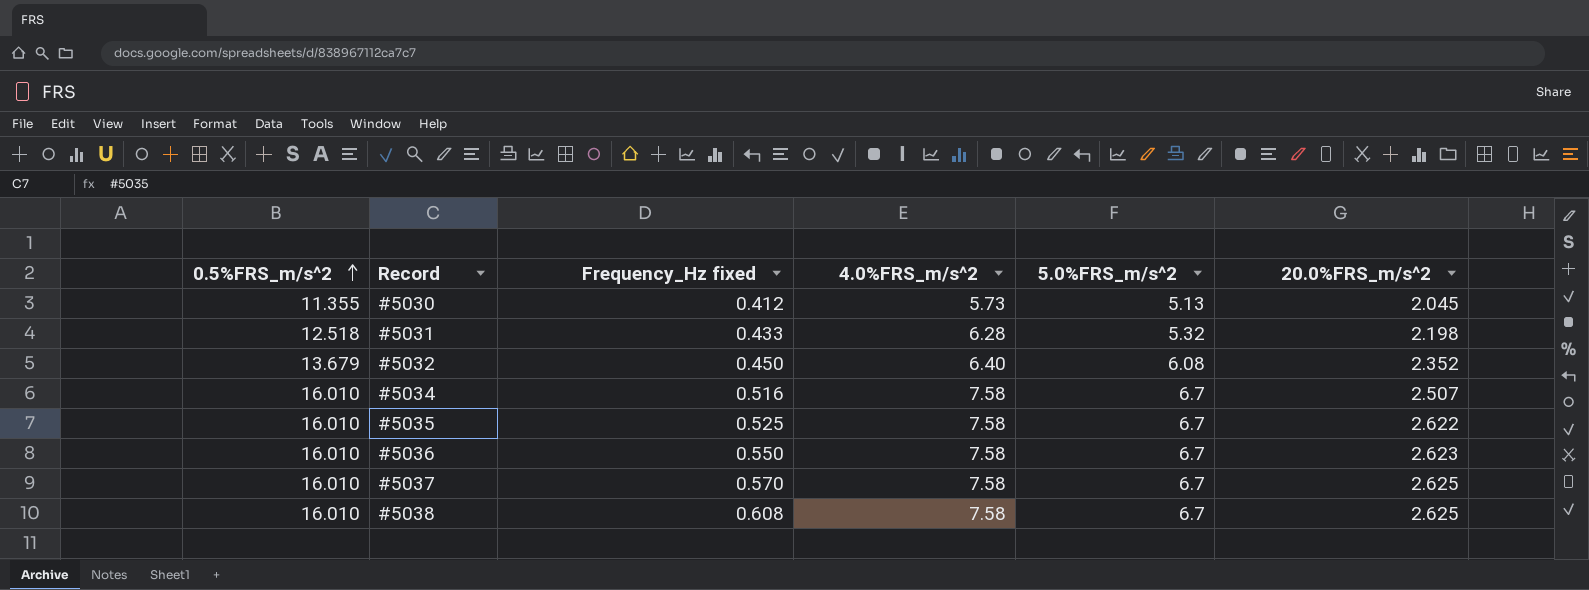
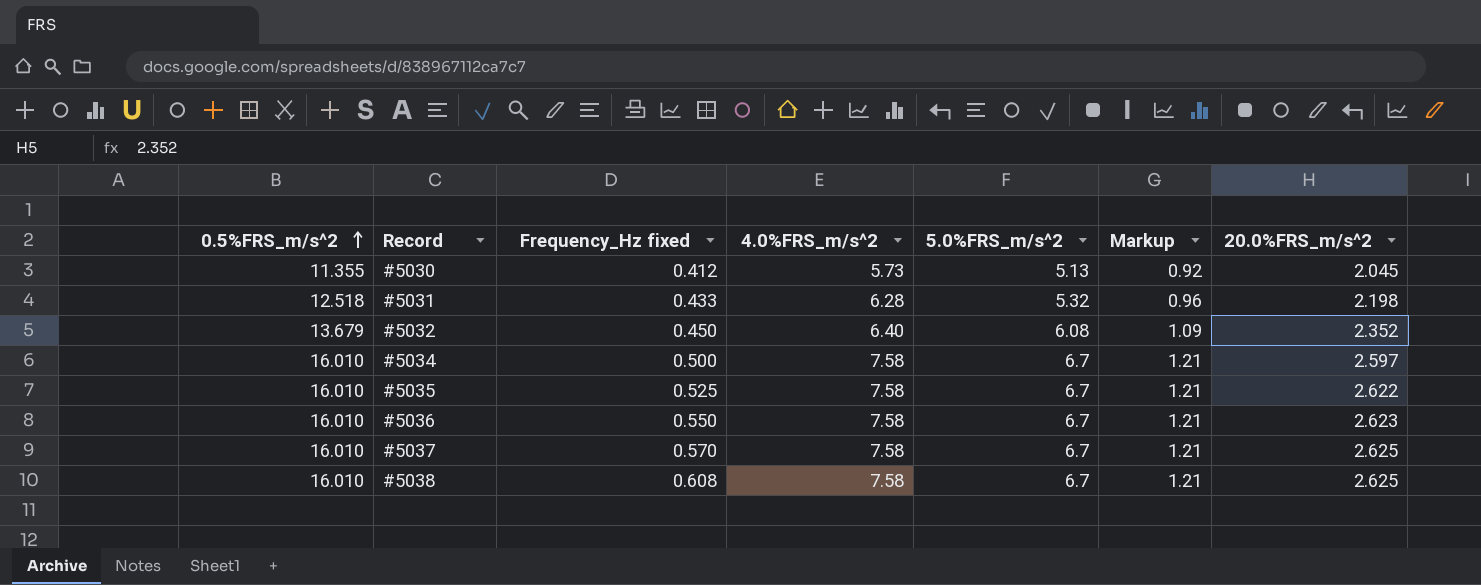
column Markup | formula: none -> [5.0%FRS_m/s^2] * 0.18
#5034 | Frequency_Hz fixed: 0.516 -> 0.500
#5034 | 20.0%FRS_m/s^2: 2.507 -> 2.597

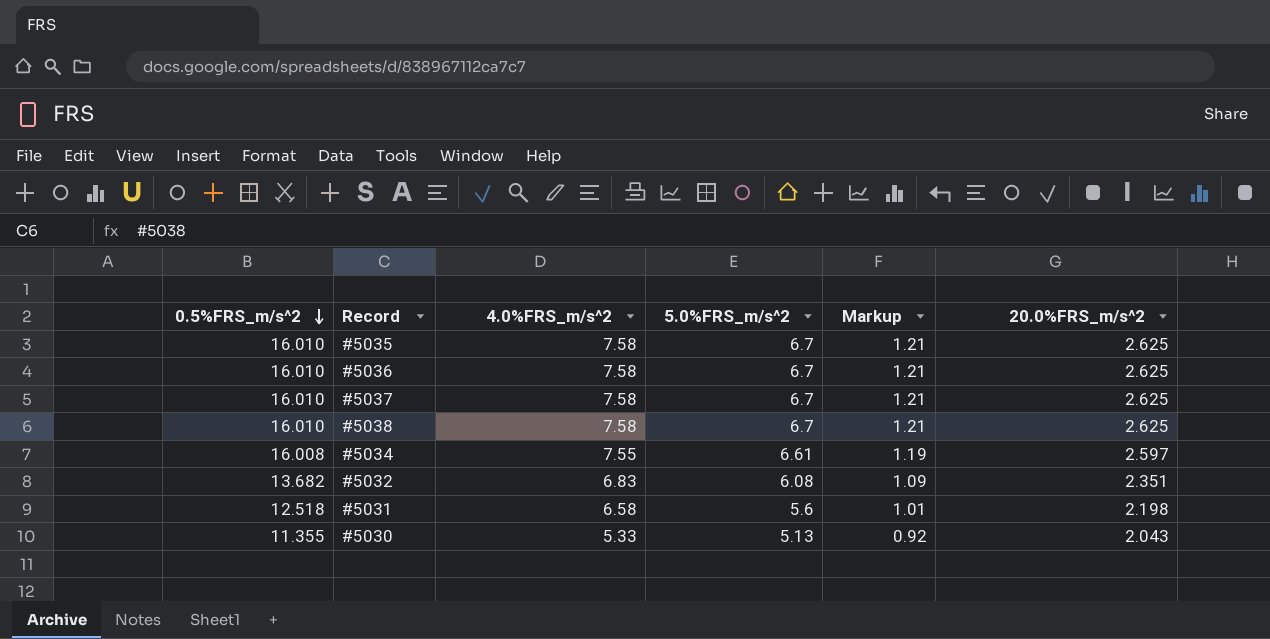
row order: 0.5%FRS_m/s^2 ascending -> 0.5%FRS_m/s^2 descending
column Frequency_Hz fixed | position: 3 -> none
#5035 | 20.0%FRS_m/s^2: 2.622 -> 2.625
#5036 | 20.0%FRS_m/s^2: 2.623 -> 2.625
#5034 | 0.5%FRS_m/s^2: 16.010 -> 16.008
#5034 | 4.0%FRS_m/s^2: 7.58 -> 7.55
#5034 | 5.0%FRS_m/s^2: 6.7 -> 6.61
#5034 | Markup: 1.21 -> 1.19
#5032 | 0.5%FRS_m/s^2: 13.679 -> 13.682
#5032 | 4.0%FRS_m/s^2: 6.40 -> 6.83
#5032 | 20.0%FRS_m/s^2: 2.352 -> 2.351
#5031 | 4.0%FRS_m/s^2: 6.28 -> 6.58
#5031 | 5.0%FRS_m/s^2: 5.32 -> 5.6
#5031 | Markup: 0.96 -> 1.01
#5030 | 4.0%FRS_m/s^2: 5.73 -> 5.33
#5030 | 20.0%FRS_m/s^2: 2.045 -> 2.043

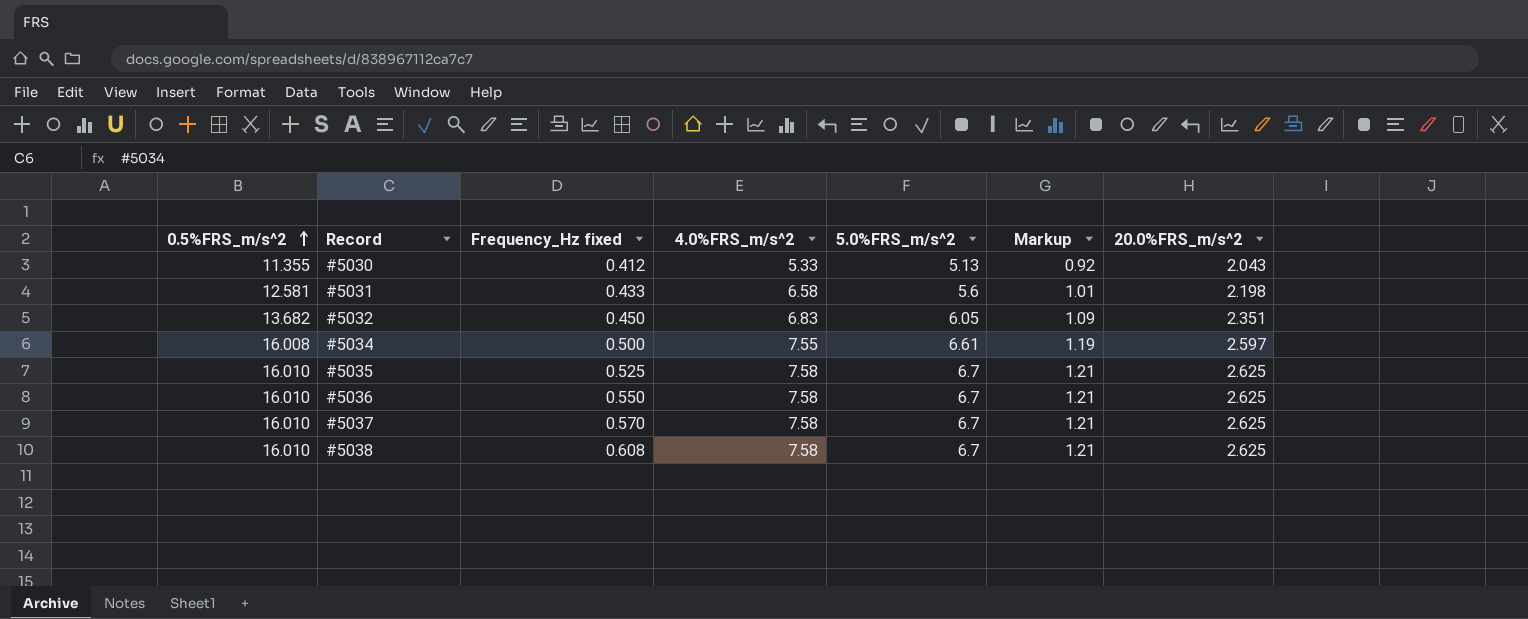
row order: 0.5%FRS_m/s^2 descending -> 0.5%FRS_m/s^2 ascending
column Frequency_Hz fixed | position: none -> 3
#5031 | 0.5%FRS_m/s^2: 12.518 -> 12.581
#5032 | 5.0%FRS_m/s^2: 6.08 -> 6.05

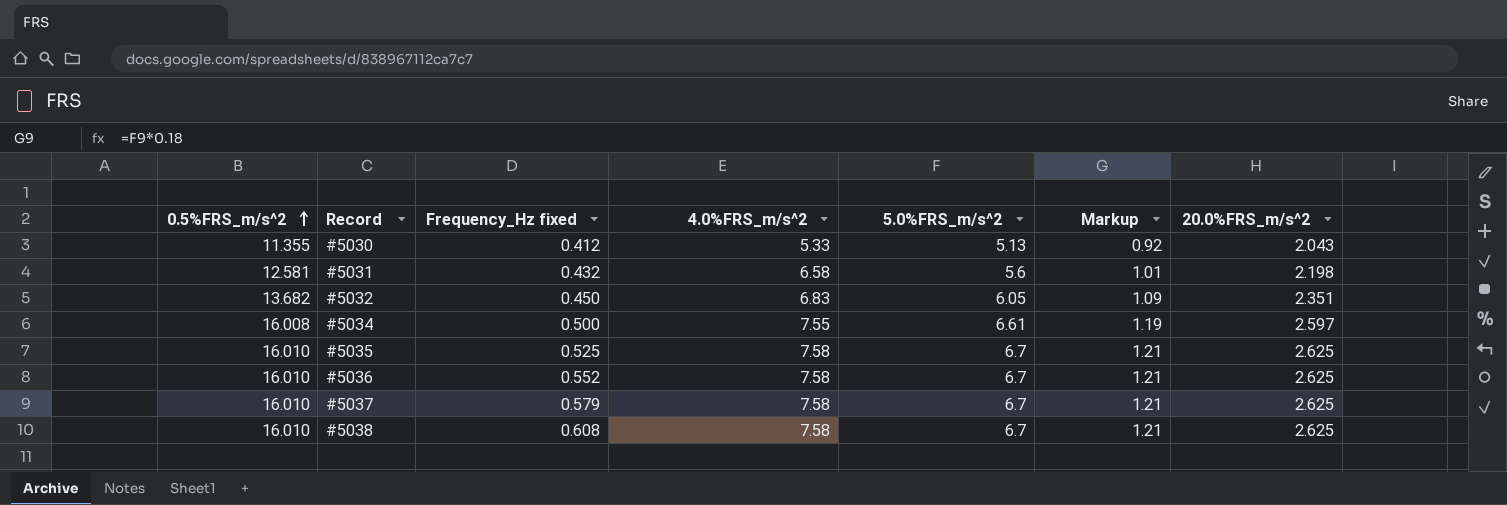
#5031 | Frequency_Hz fixed: 0.433 -> 0.432
#5036 | Frequency_Hz fixed: 0.550 -> 0.552
#5037 | Frequency_Hz fixed: 0.570 -> 0.579

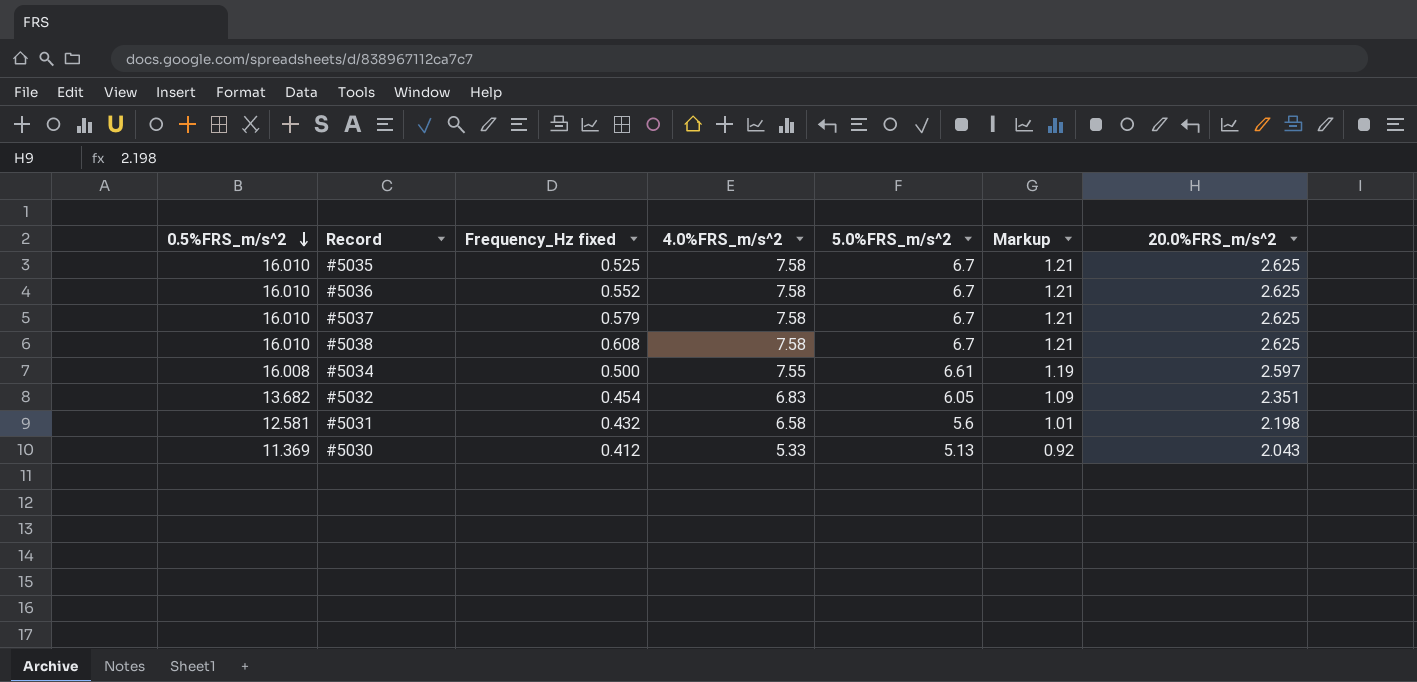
row order: 0.5%FRS_m/s^2 ascending -> 0.5%FRS_m/s^2 descending
#5032 | Frequency_Hz fixed: 0.450 -> 0.454
#5030 | 0.5%FRS_m/s^2: 11.355 -> 11.369

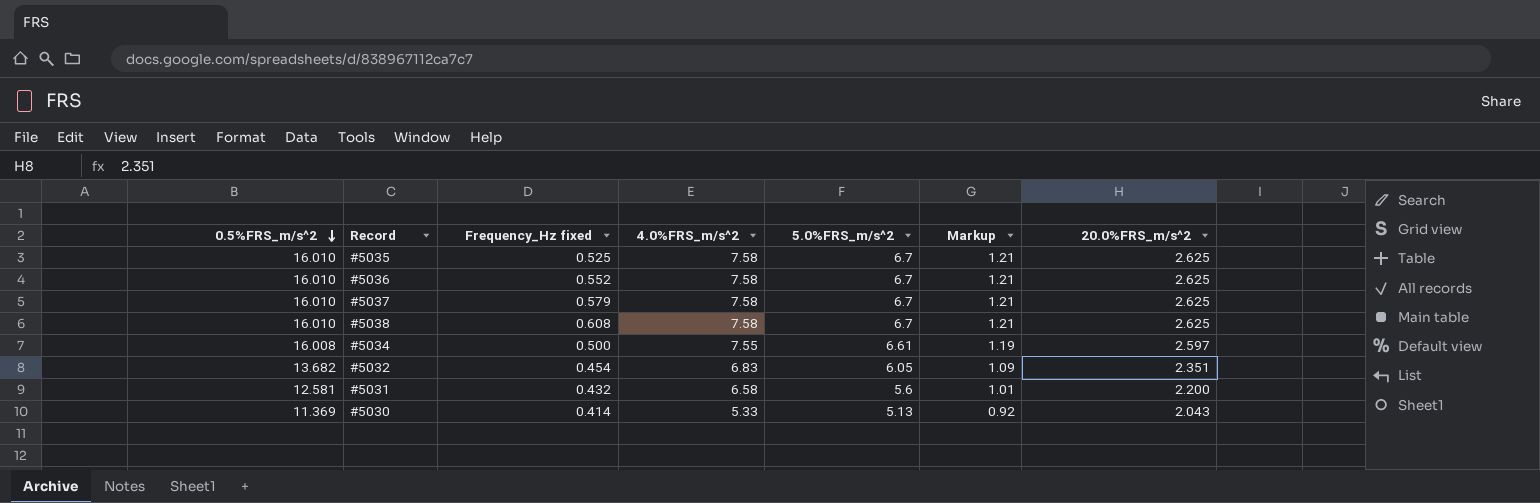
#5031 | 20.0%FRS_m/s^2: 2.198 -> 2.200
#5030 | Frequency_Hz fixed: 0.412 -> 0.414

